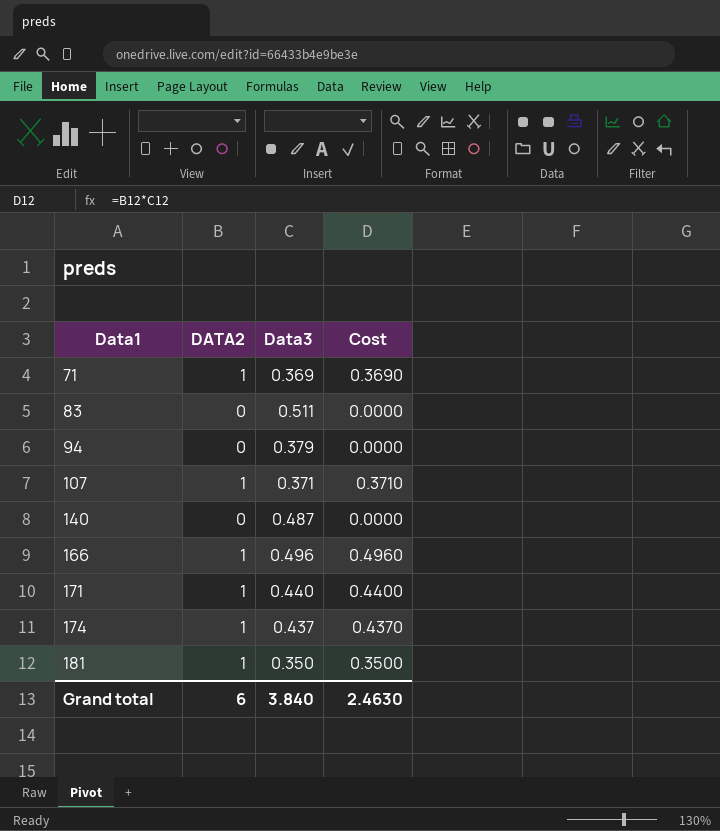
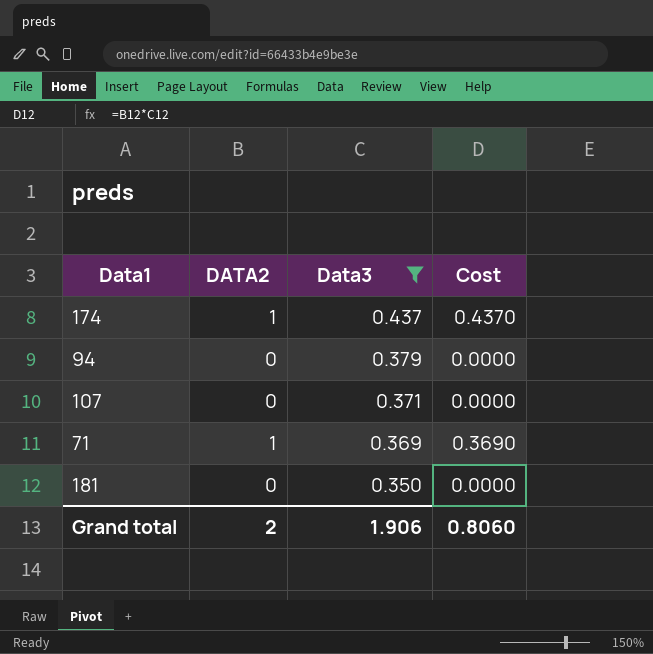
filter: none -> Data3 <= 0.437
row order: Data1 ascending -> Data3 descending
107 | DATA2: 1 -> 0
107 | Cost: 0.3710 -> 0.0000
181 | DATA2: 1 -> 0
181 | Cost: 0.3500 -> 0.0000
Grand total | DATA2: 6 -> 2
Grand total | Data3: 3.840 -> 1.906
Grand total | Cost: 2.4630 -> 0.8060

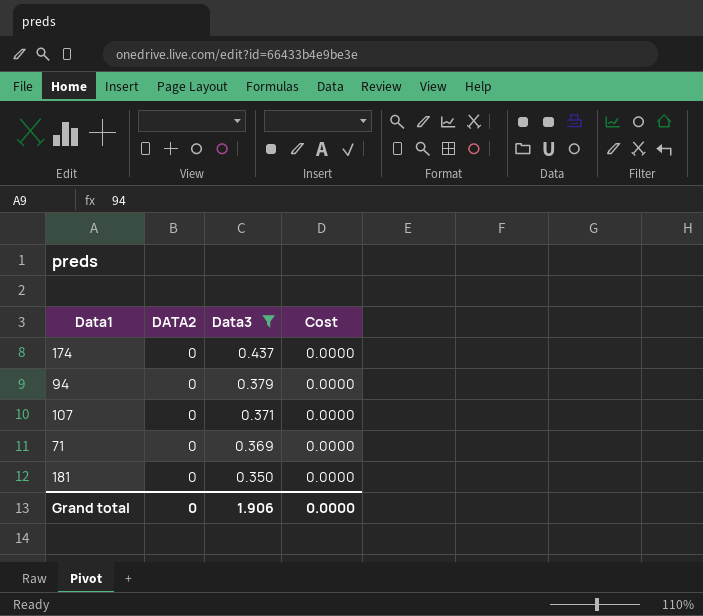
174 | DATA2: 1 -> 0
174 | Cost: 0.4370 -> 0.0000
71 | DATA2: 1 -> 0
71 | Cost: 0.3690 -> 0.0000
Grand total | DATA2: 2 -> 0
Grand total | Cost: 0.8060 -> 0.0000

